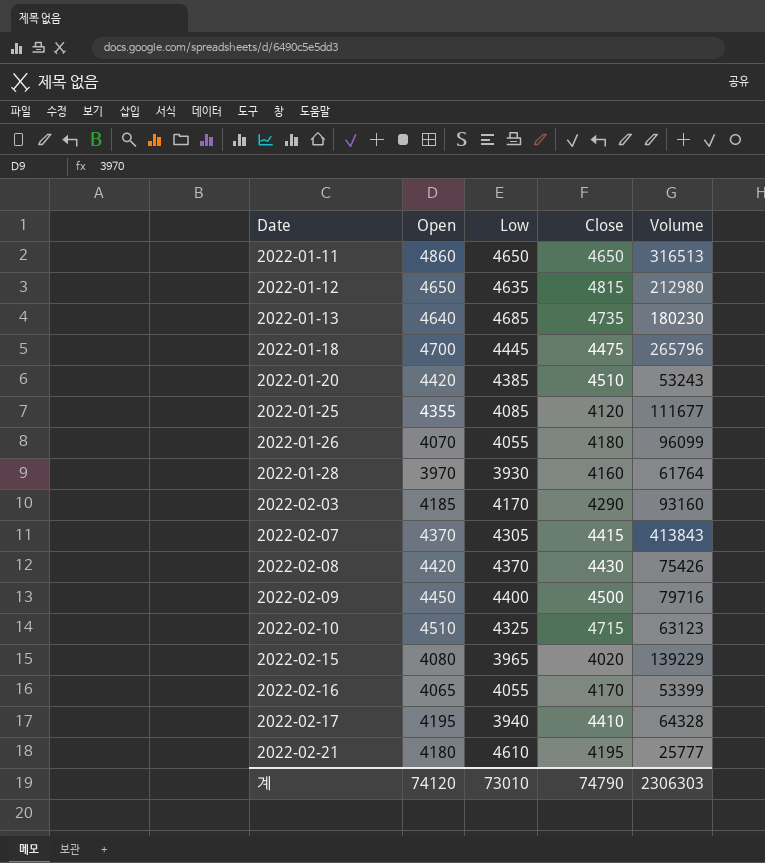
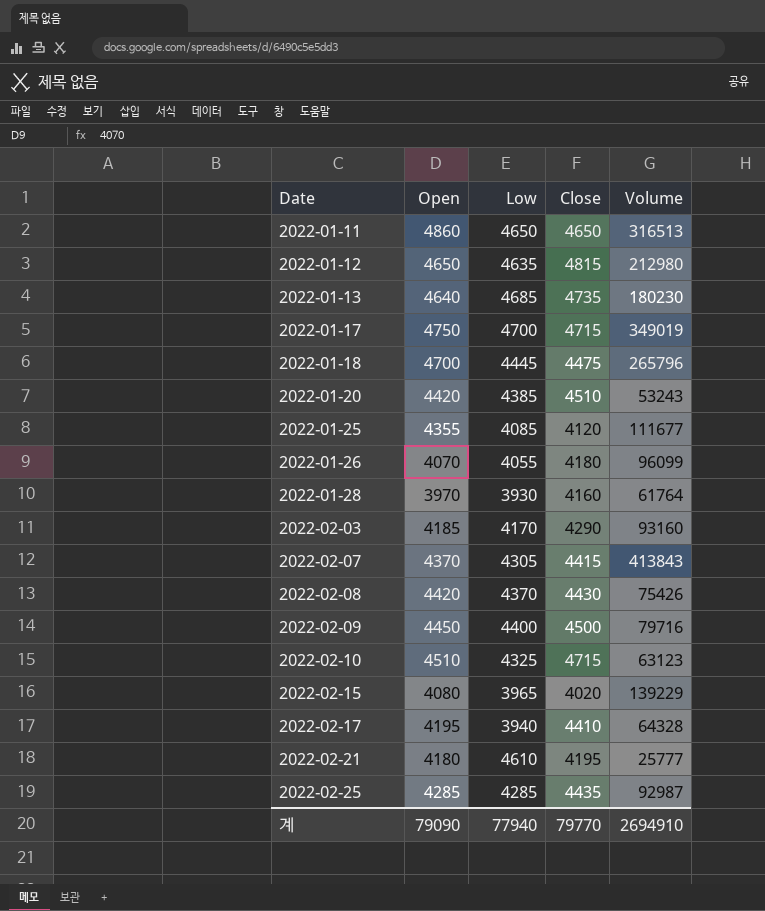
row 2022-02-16: 4065 | 4055 | 4170 | 53399 -> none
row 2022-01-17: none -> 4750 | 4700 | 4715 | 349019
row 2022-02-25: none -> 4285 | 4285 | 4435 | 92987
계 | Open: 74120 -> 79090
계 | Low: 73010 -> 77940
계 | Close: 74790 -> 79770
계 | Volume: 2306303 -> 2694910

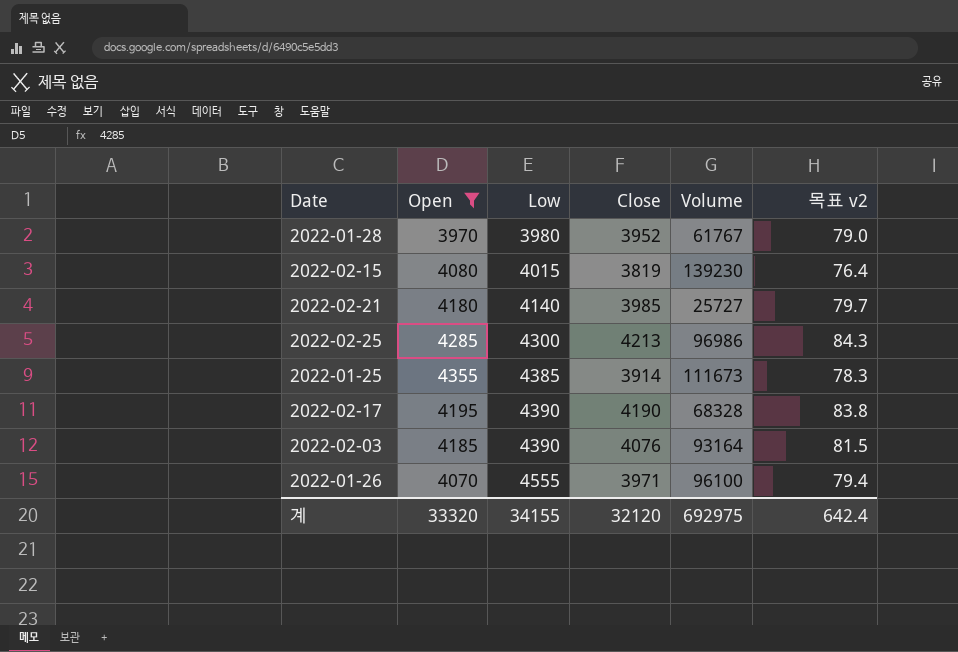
filter: none -> Open <= 4355
row order: Date ascending -> Low ascending
column 목표 v2 | formula: none -> [Close] * 0.02
2022-01-28 | Low: 3930 -> 3980
2022-01-28 | Close: 4160 -> 3952
2022-01-28 | Volume: 61764 -> 61767
2022-02-15 | Low: 3965 -> 4015
2022-02-15 | Close: 4020 -> 3819
2022-02-15 | Volume: 139229 -> 139230
2022-02-21 | Low: 4610 -> 4140
2022-02-21 | Close: 4195 -> 3985
2022-02-21 | Volume: 25777 -> 25727
2022-02-25 | Low: 4285 -> 4300
2022-02-25 | Close: 4435 -> 4213
2022-02-25 | Volume: 92987 -> 96986
2022-01-25 | Low: 4085 -> 4385
2022-01-25 | Close: 4120 -> 3914
2022-01-25 | Volume: 111677 -> 111673
2022-02-17 | Low: 3940 -> 4390
2022-02-17 | Close: 4410 -> 4190
2022-02-17 | Volume: 64328 -> 68328
2022-02-03 | Low: 4170 -> 4390
2022-02-03 | Close: 4290 -> 4076
2022-02-03 | Volume: 93160 -> 93164
2022-01-26 | Low: 4055 -> 4555
2022-01-26 | Close: 4180 -> 3971
2022-01-26 | Volume: 96099 -> 96100
계 | Open: 79090 -> 33320
계 | Low: 77940 -> 34155
계 | Close: 79770 -> 32120
계 | Volume: 2694910 -> 692975

